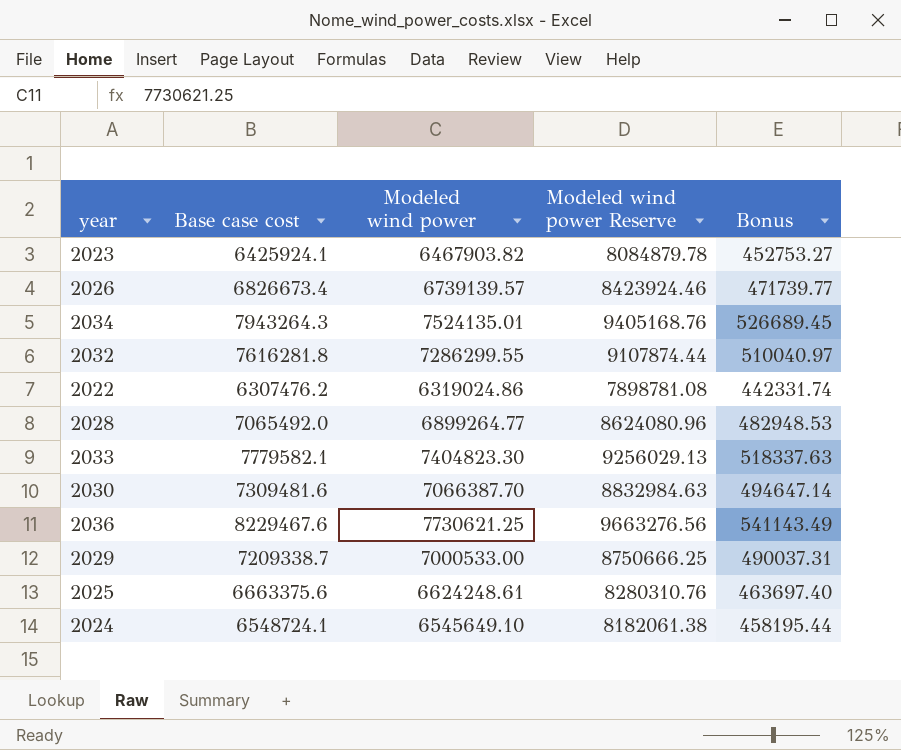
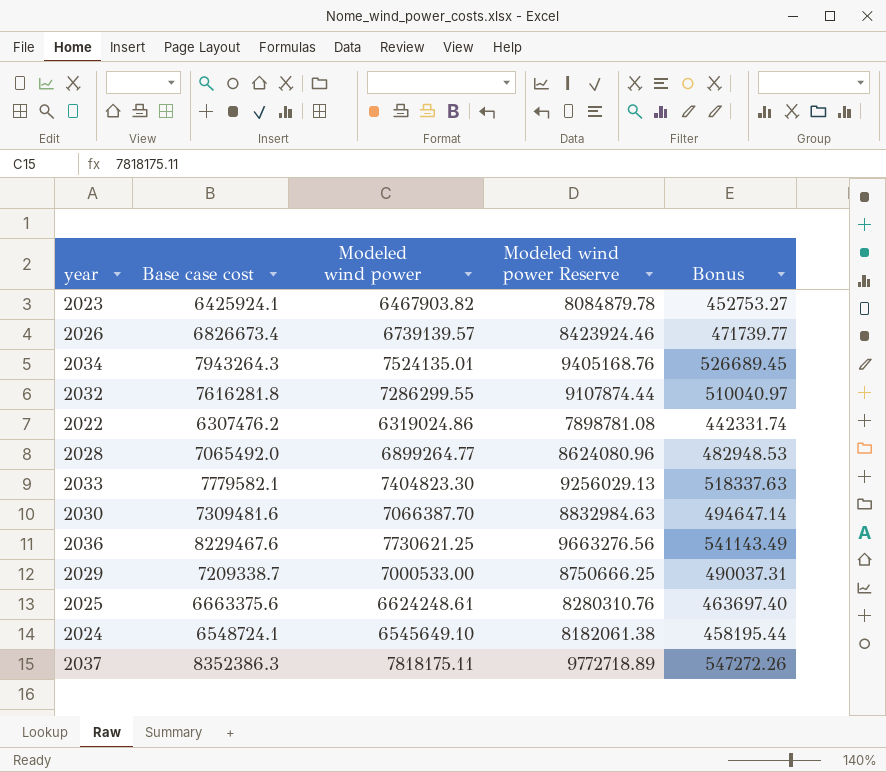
row 2037: none -> 8352386.3 | 7818175.11 | 9772718.89 | 547272.26

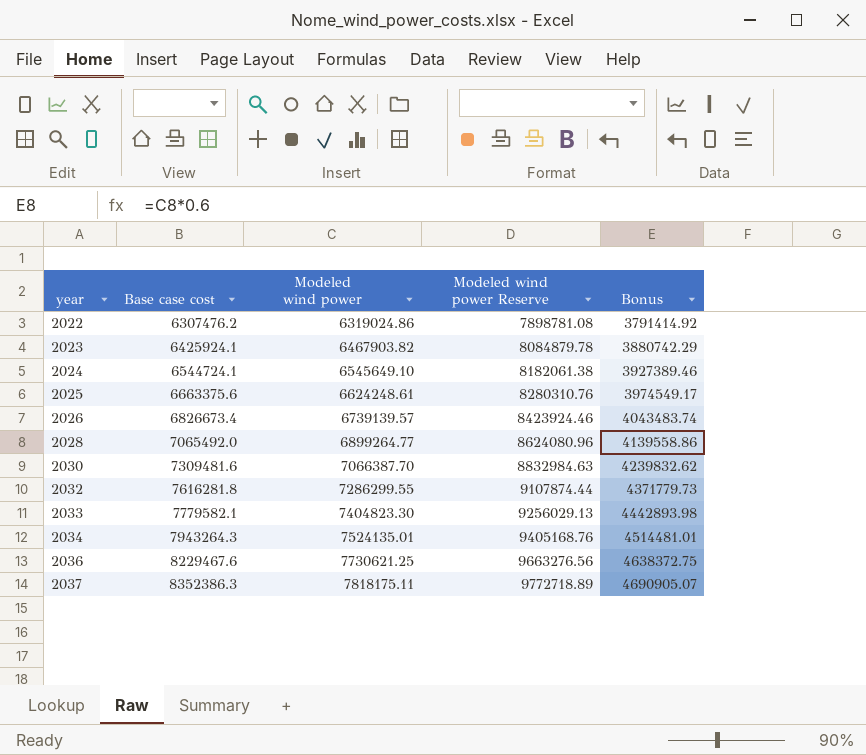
row order: none -> year ascending
column Bonus | formula: [Modeled wind power] * 0.07 -> [Modeled wind power] * 0.6
row 2029: 7209338.7 | 7000533.00 | 8750666.25 | 490037.31 -> none
2024 | Base case cost: 6548724.1 -> 6544724.1

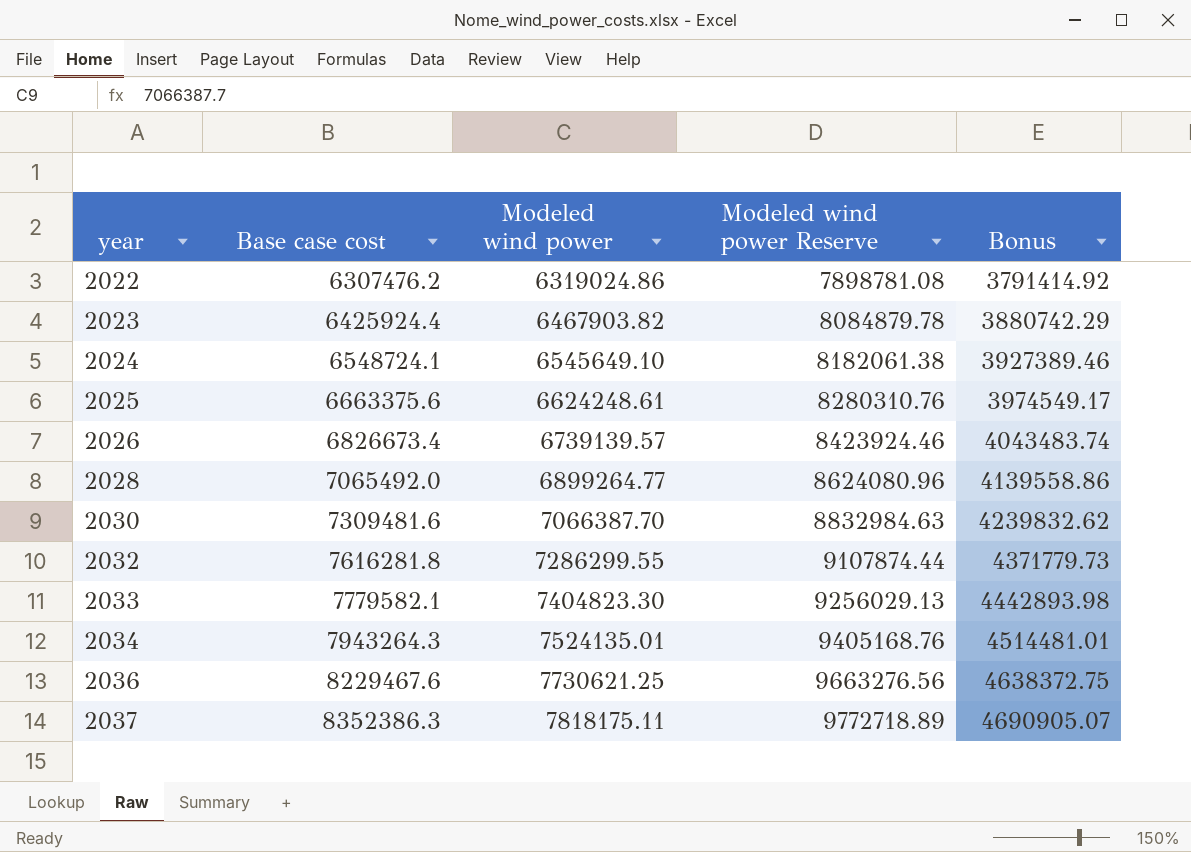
2023 | Base case cost: 6425924.1 -> 6425924.4
2024 | Base case cost: 6544724.1 -> 6548724.1

